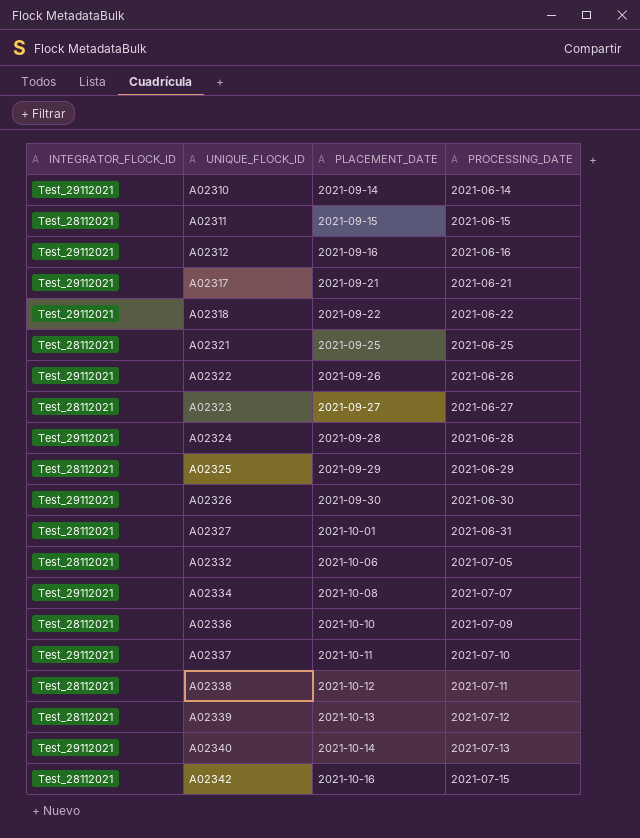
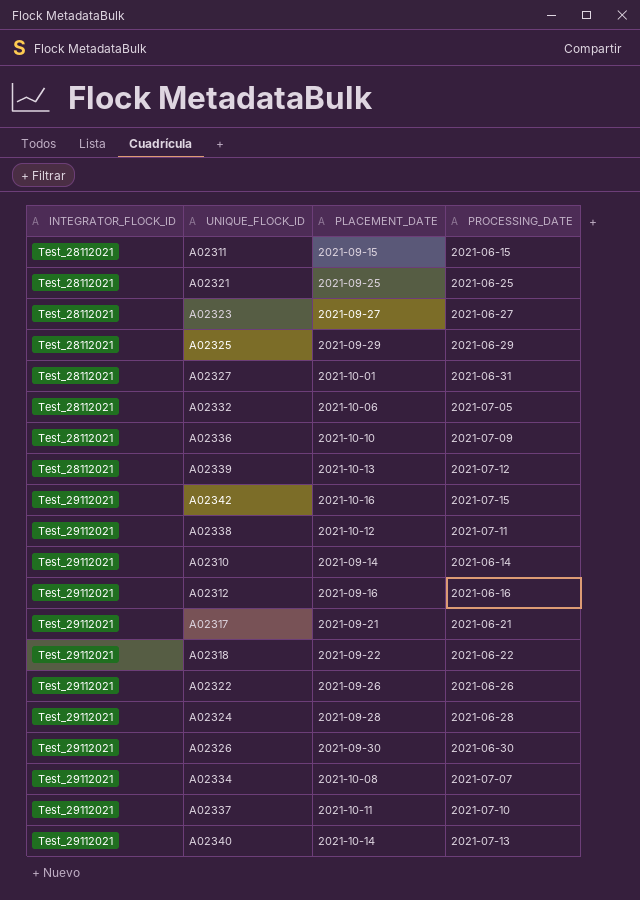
row order: UNIQUE_FLOCK_ID ascending -> INTEGRATOR_FLOCK_ID ascending
A02342 | INTEGRATOR_FLOCK_ID: Test_28112021 -> Test_29112021
A02338 | INTEGRATOR_FLOCK_ID: Test_28112021 -> Test_29112021

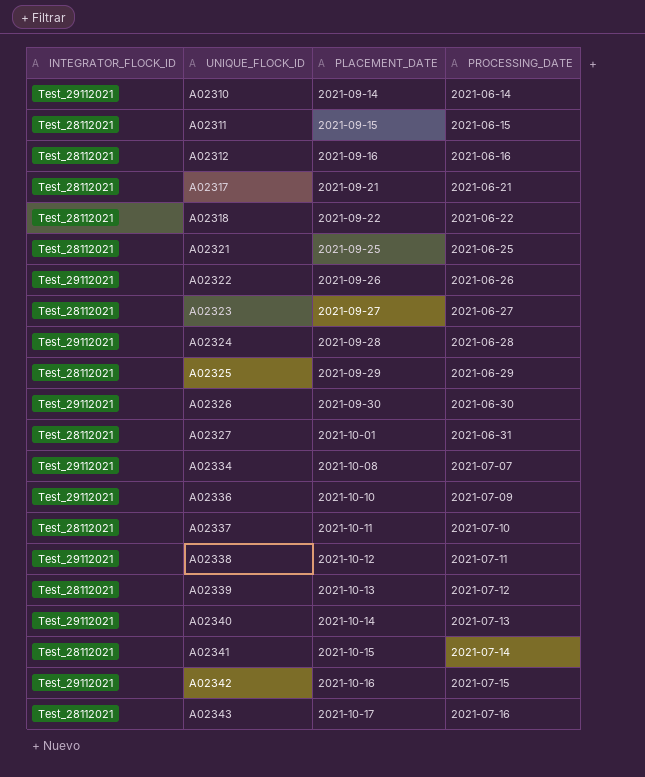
row order: INTEGRATOR_FLOCK_ID ascending -> UNIQUE_FLOCK_ID ascending
row A02332: Test_28112021 | 2021-10-06 | 2021-07-05 -> none
A02312 | INTEGRATOR_FLOCK_ID: Test_29112021 -> Test_28112021
A02317 | INTEGRATOR_FLOCK_ID: Test_29112021 -> Test_28112021
A02318 | INTEGRATOR_FLOCK_ID: Test_29112021 -> Test_28112021
A02336 | INTEGRATOR_FLOCK_ID: Test_28112021 -> Test_29112021
A02337 | INTEGRATOR_FLOCK_ID: Test_29112021 -> Test_28112021
row A02341: none -> Test_28112021 | 2021-10-15 | 2021-07-14
row A02343: none -> Test_28112021 | 2021-10-17 | 2021-07-16

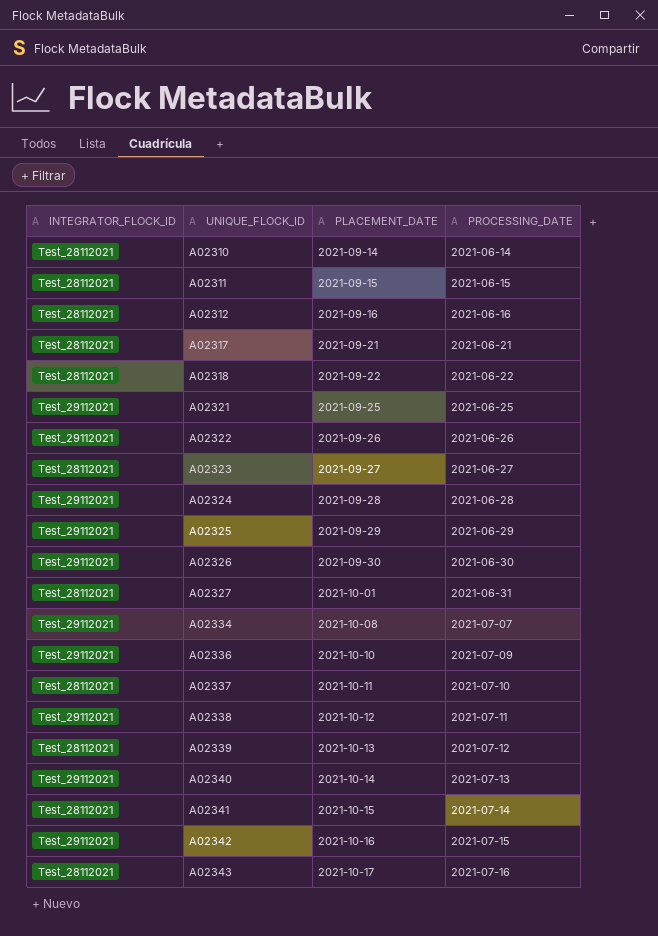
A02310 | INTEGRATOR_FLOCK_ID: Test_29112021 -> Test_28112021
A02321 | INTEGRATOR_FLOCK_ID: Test_28112021 -> Test_29112021
A02325 | INTEGRATOR_FLOCK_ID: Test_28112021 -> Test_29112021

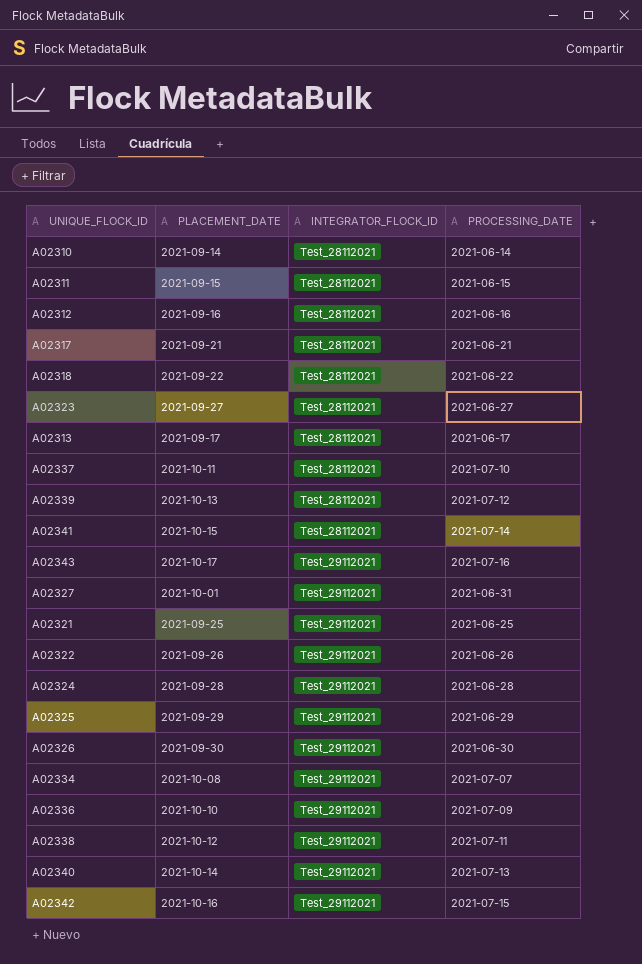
row order: UNIQUE_FLOCK_ID ascending -> INTEGRATOR_FLOCK_ID ascending
column INTEGRATOR_FLOCK_ID | position: 1 -> 3
row A02313: none -> 2021-09-17 | Test_28112021 | 2021-06-17
A02343 | INTEGRATOR_FLOCK_ID: Test_28112021 -> Test_29112021
A02327 | INTEGRATOR_FLOCK_ID: Test_28112021 -> Test_29112021

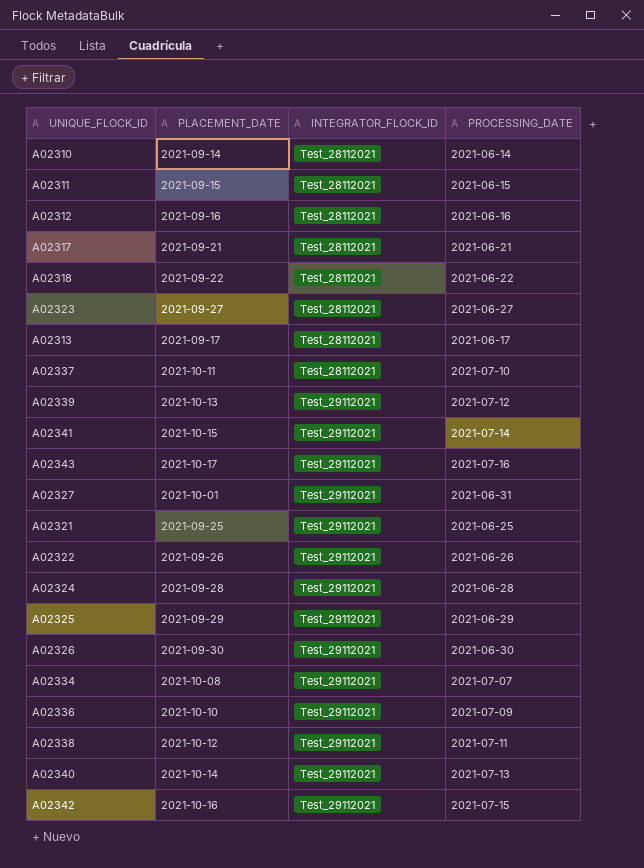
A02339 | INTEGRATOR_FLOCK_ID: Test_28112021 -> Test_29112021
A02341 | INTEGRATOR_FLOCK_ID: Test_28112021 -> Test_29112021

